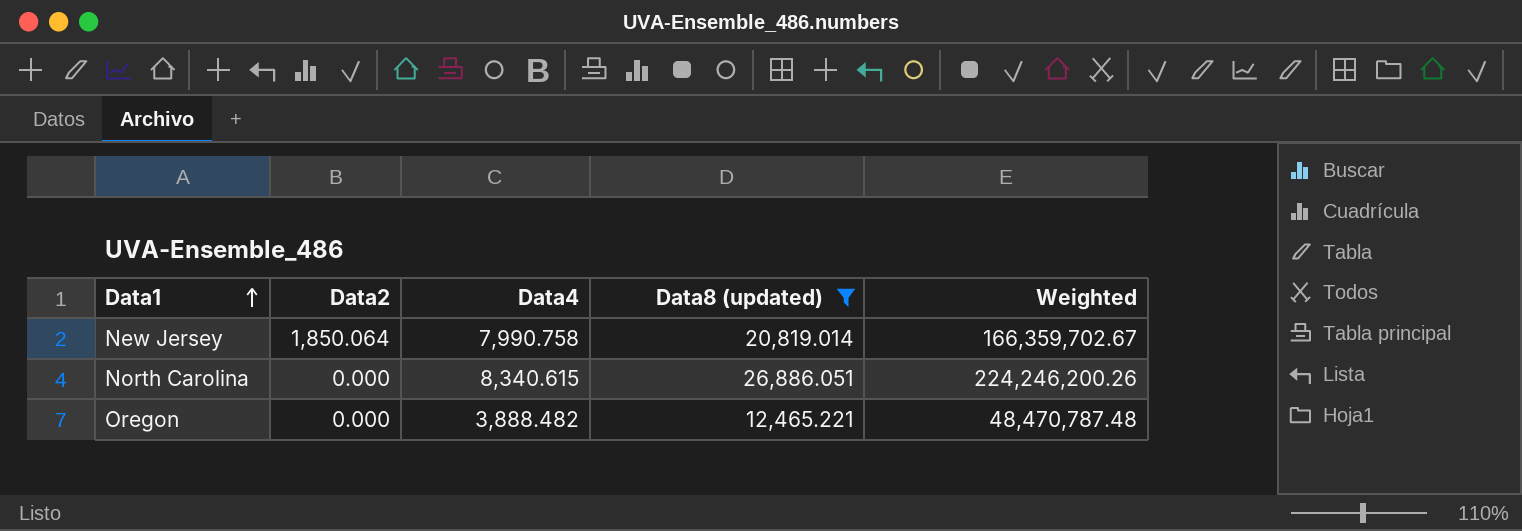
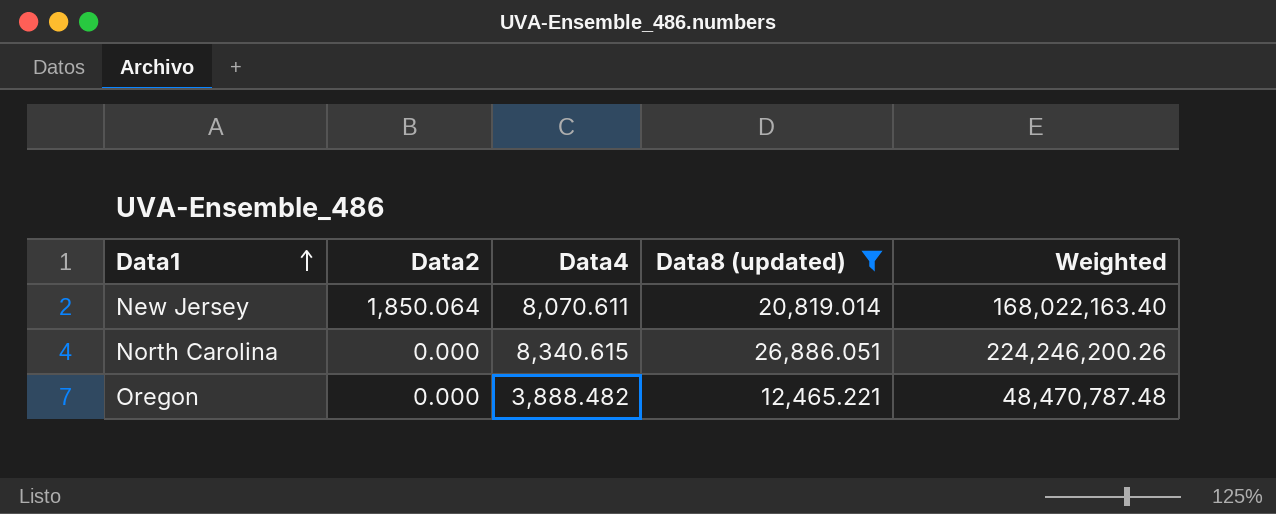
New Jersey | Data4: 7,990.758 -> 8,070.611
New Jersey | Weighted: 166,359,702.67 -> 168,022,163.40

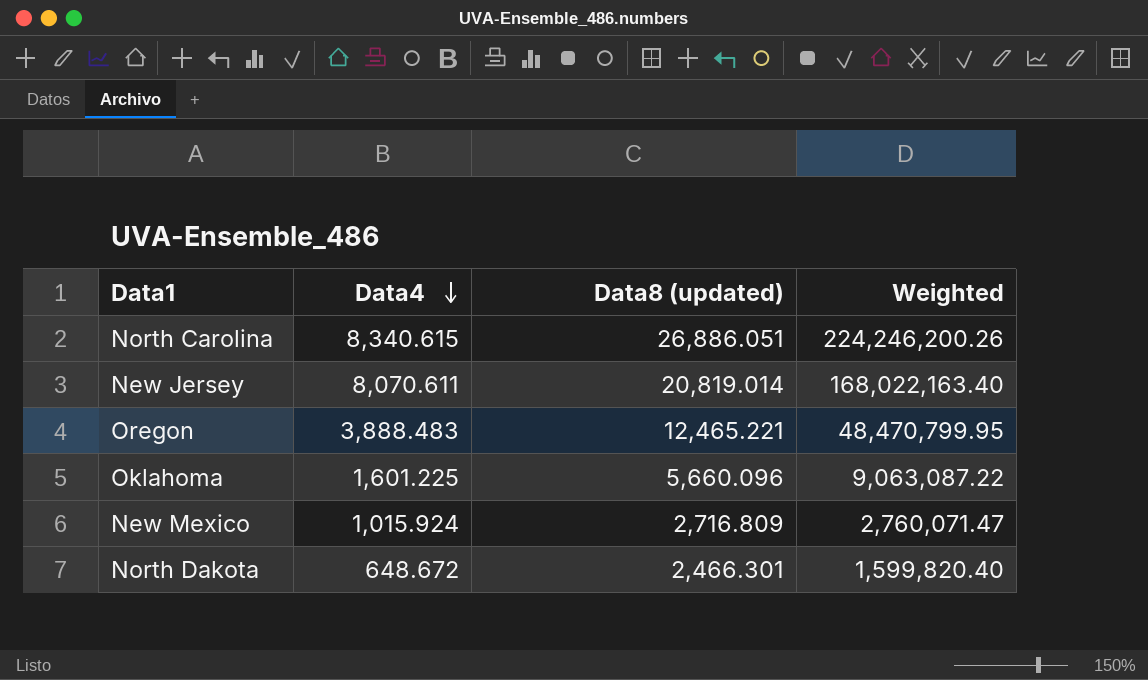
filter: Data8 (updated) >= 12,465.221 -> none
row order: Data1 ascending -> Data4 descending
column Data2 | position: 2 -> none
Oregon | Data4: 3,888.482 -> 3,888.483
Oregon | Weighted: 48,470,787.48 -> 48,470,799.95

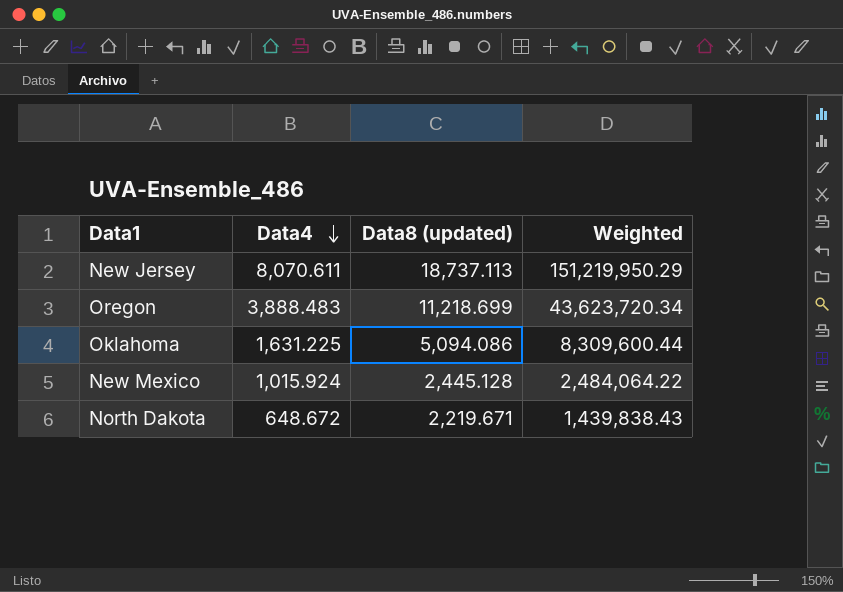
row North Carolina: 8,340.615 | 26,886.051 | 224,246,200.26 -> none
New Jersey | Data8 (updated): 20,819.014 -> 18,737.113
New Jersey | Weighted: 168,022,163.40 -> 151,219,950.29
Oregon | Data8 (updated): 12,465.221 -> 11,218.699
Oregon | Weighted: 48,470,799.95 -> 43,623,720.34
Oklahoma | Data4: 1,601.225 -> 1,631.225
Oklahoma | Data8 (updated): 5,660.096 -> 5,094.086
Oklahoma | Weighted: 9,063,087.22 -> 8,309,600.44
New Mexico | Data8 (updated): 2,716.809 -> 2,445.128
New Mexico | Weighted: 2,760,071.47 -> 2,484,064.22
North Dakota | Data8 (updated): 2,466.301 -> 2,219.671
North Dakota | Weighted: 1,599,820.40 -> 1,439,838.43

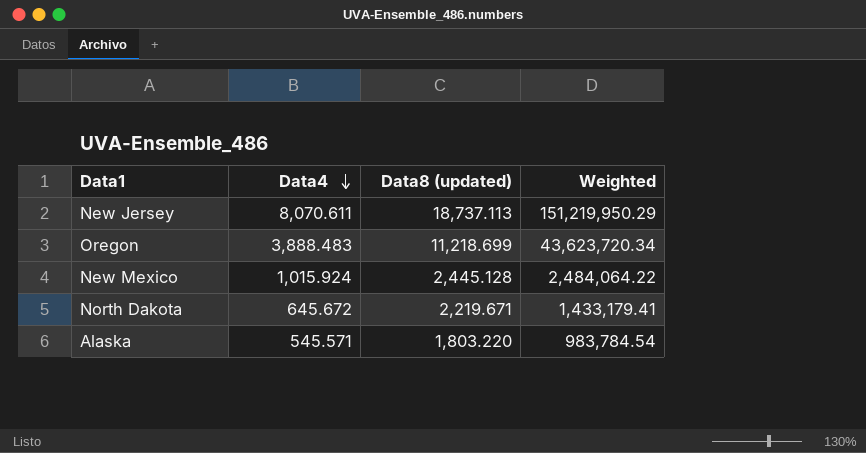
row Oklahoma: 1,631.225 | 5,094.086 | 8,309,600.44 -> none
North Dakota | Data4: 648.672 -> 645.672
North Dakota | Weighted: 1,439,838.43 -> 1,433,179.41
row Alaska: none -> 545.571 | 1,803.220 | 983,784.54

